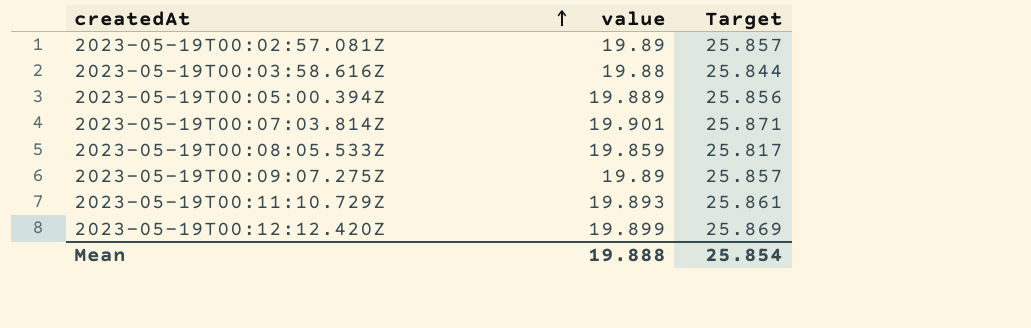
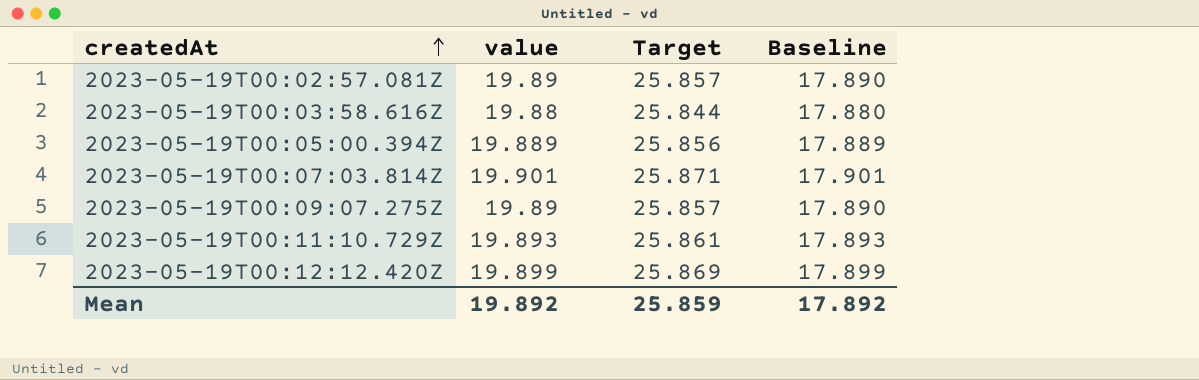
column Baseline | formula: none -> [value] - 2
row 2023-05-19T00:08:05.533Z: 19.859 | 25.817 -> none
Mean | value: 19.888 -> 19.892
Mean | Target: 25.854 -> 25.859

